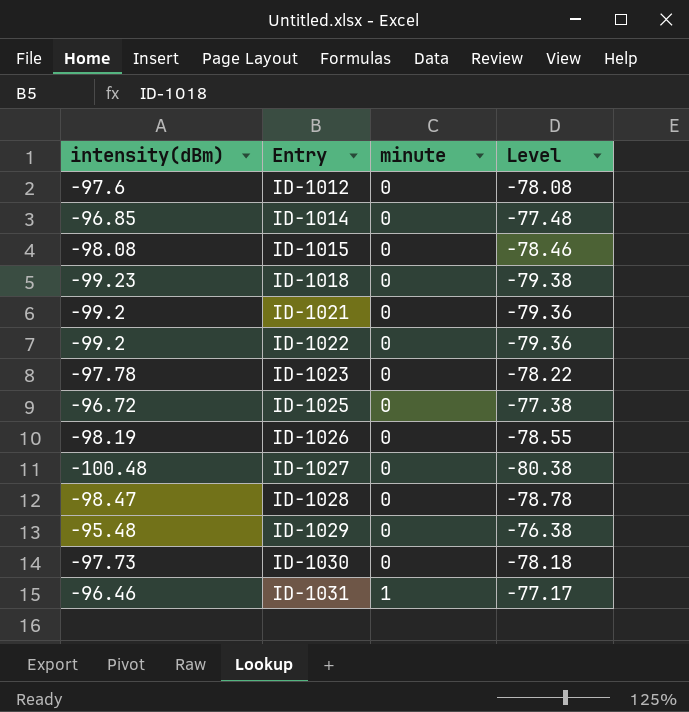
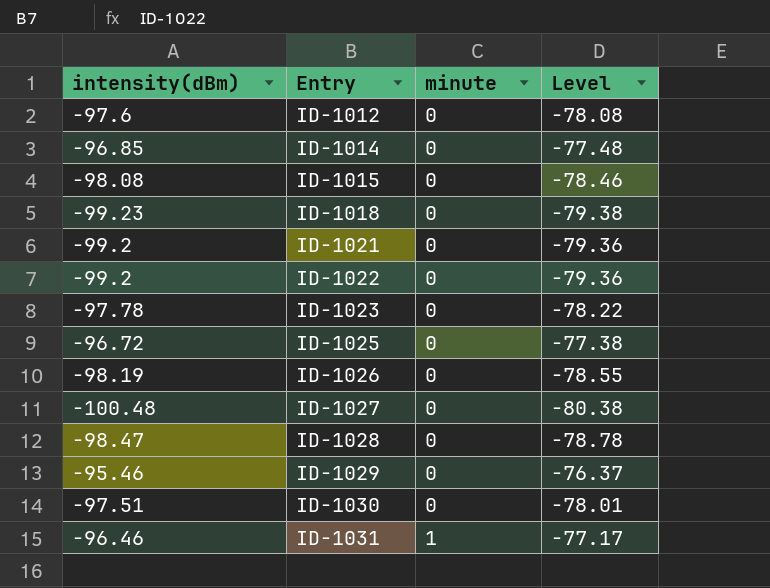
ID-1029 | intensity(dBm): -95.48 -> -95.46
ID-1029 | Level: -76.38 -> -76.37
ID-1030 | intensity(dBm): -97.73 -> -97.51
ID-1030 | Level: -78.18 -> -78.01

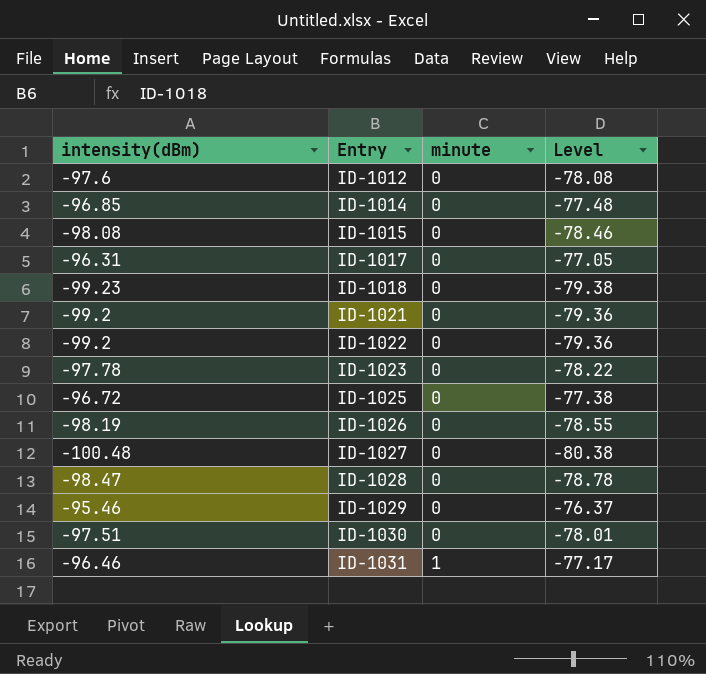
row ID-1017: none -> -96.31 | 0 | -77.05

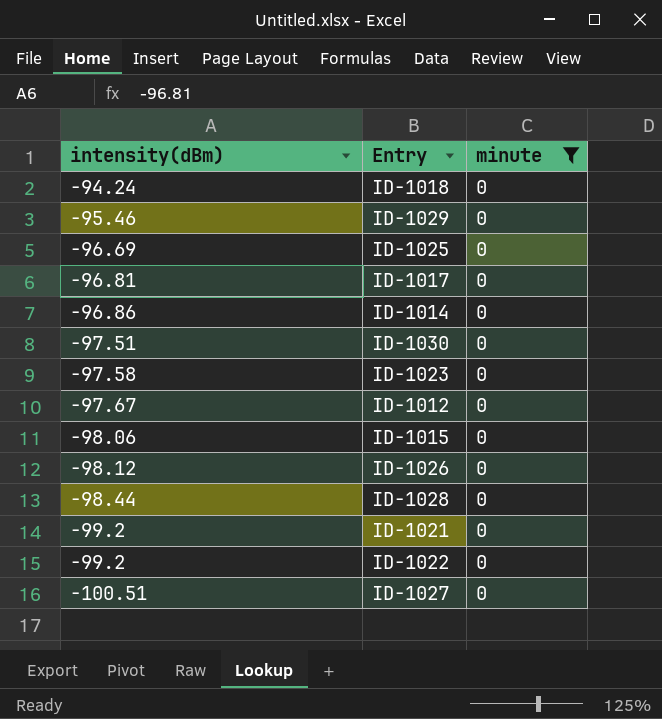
filter: none -> minute = 0
row order: Entry ascending -> intensity(dBm) descending
column Level | formula: [intensity(dBm)] * 0.8 -> none
ID-1018 | intensity(dBm): -99.23 -> -94.24
ID-1025 | intensity(dBm): -96.72 -> -96.69
ID-1017 | intensity(dBm): -96.31 -> -96.81
ID-1014 | intensity(dBm): -96.85 -> -96.86
ID-1023 | intensity(dBm): -97.78 -> -97.58
ID-1012 | intensity(dBm): -97.6 -> -97.67
ID-1015 | intensity(dBm): -98.08 -> -98.06
ID-1026 | intensity(dBm): -98.19 -> -98.12
ID-1028 | intensity(dBm): -98.47 -> -98.44
ID-1027 | intensity(dBm): -100.48 -> -100.51

